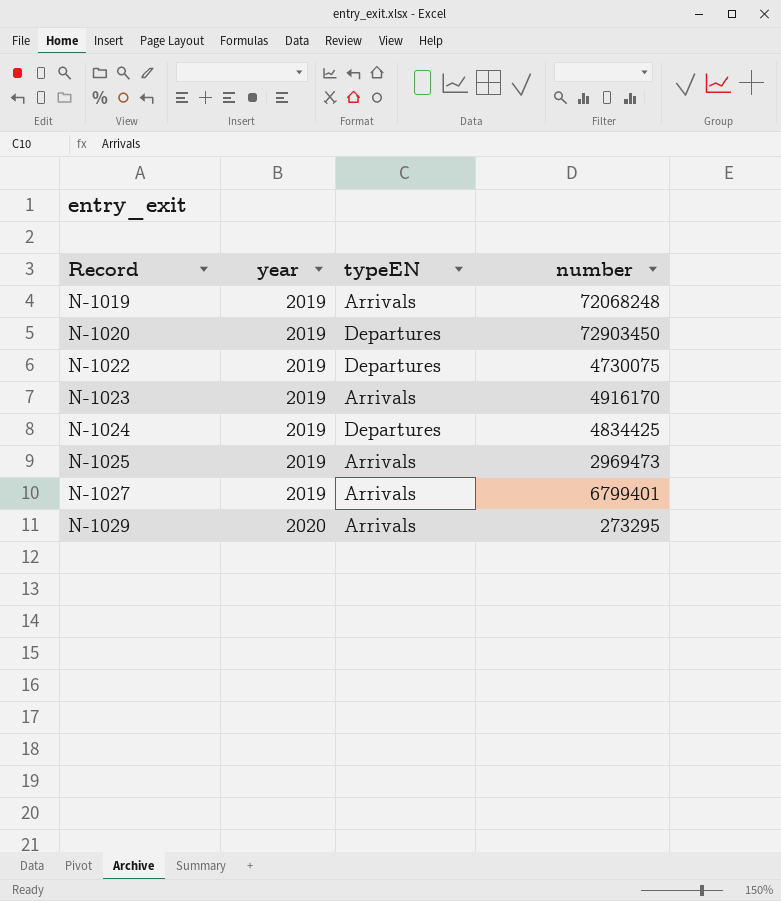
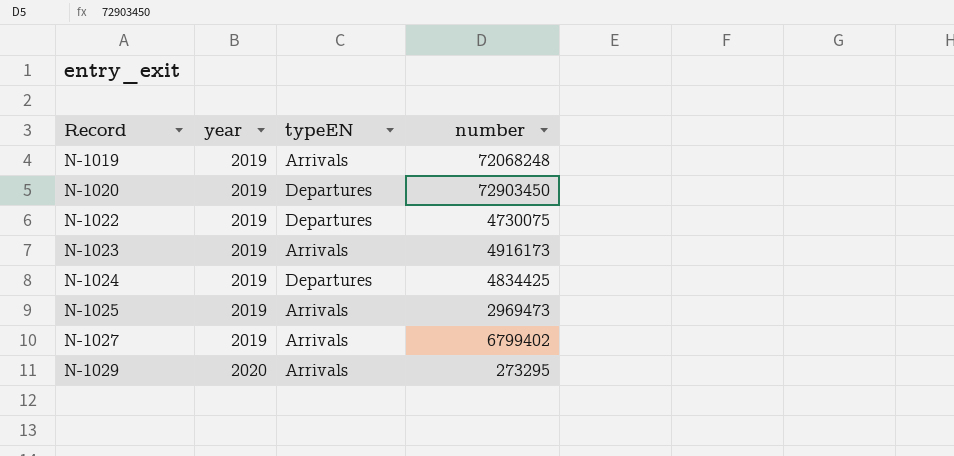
N-1023 | number: 4916170 -> 4916173
N-1027 | number: 6799401 -> 6799402

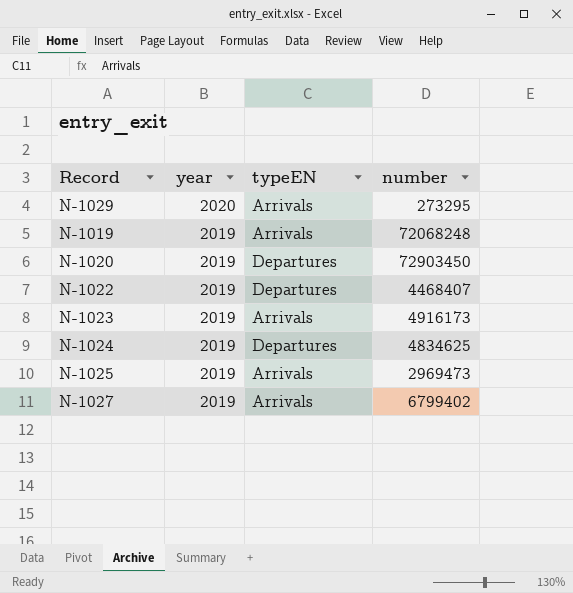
row order: Record ascending -> year descending
N-1022 | number: 4730075 -> 4468407
N-1024 | number: 4834425 -> 4834625

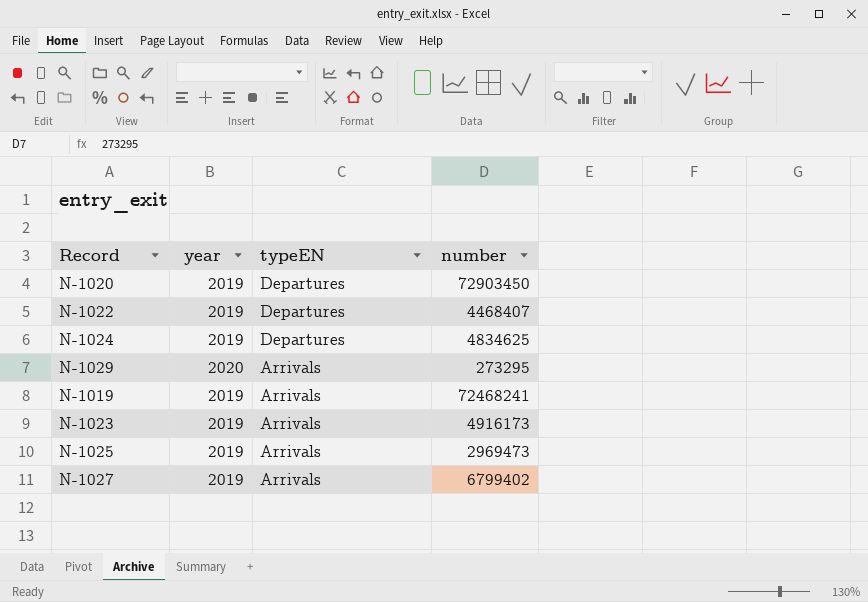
row order: year descending -> typeEN descending
N-1019 | number: 72068248 -> 72468241

